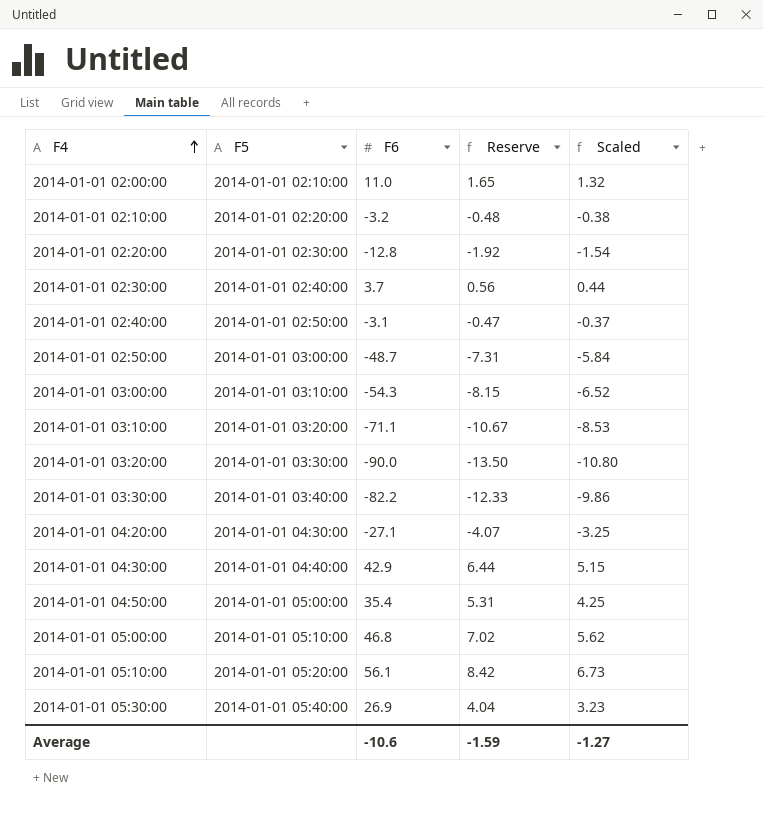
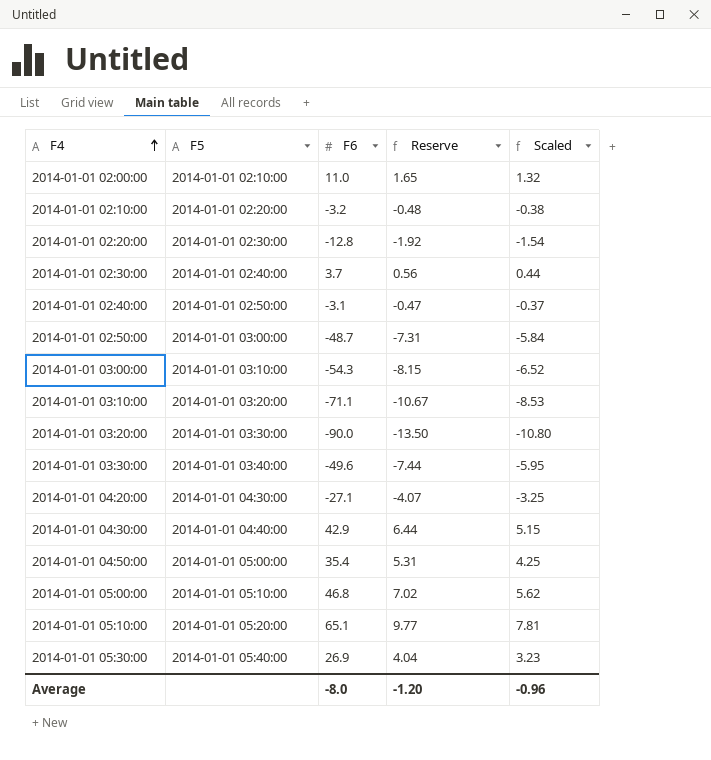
2014-01-01 03:30:00 | F6: -82.2 -> -49.6
2014-01-01 03:30:00 | Reserve: -12.33 -> -7.44
2014-01-01 03:30:00 | Scaled: -9.86 -> -5.95
2014-01-01 05:10:00 | F6: 56.1 -> 65.1
2014-01-01 05:10:00 | Reserve: 8.42 -> 9.77
2014-01-01 05:10:00 | Scaled: 6.73 -> 7.81
Average | F6: -10.6 -> -8.0
Average | Reserve: -1.59 -> -1.20
Average | Scaled: -1.27 -> -0.96

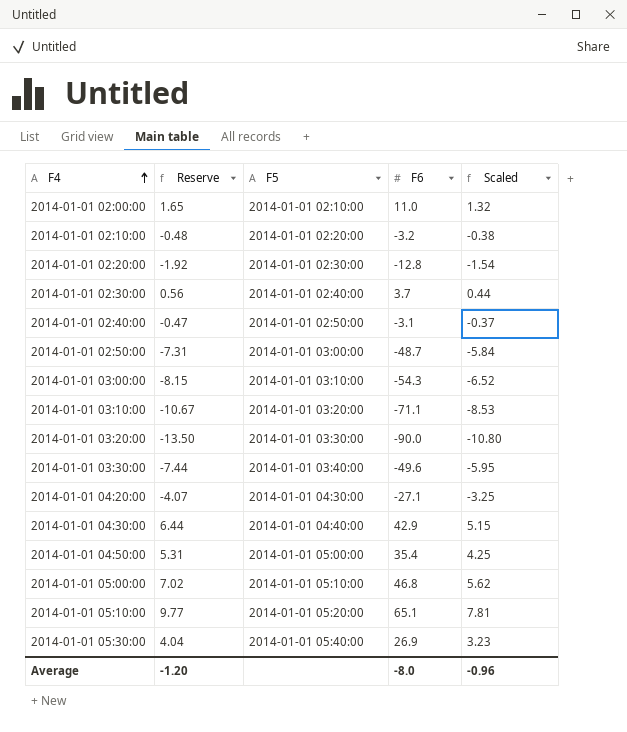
column Reserve | position: 4 -> 2

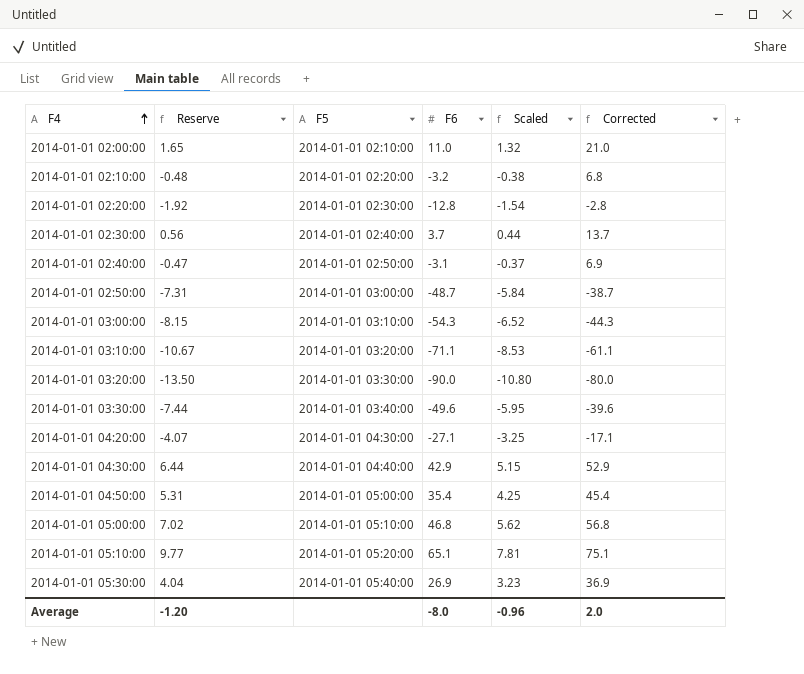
column Corrected | formula: none -> [F6] + 10

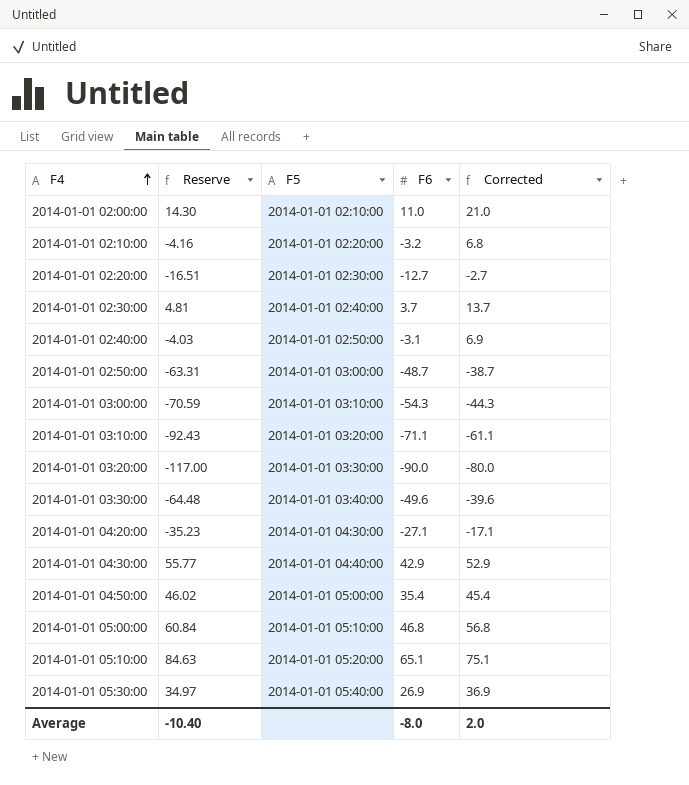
column Scaled | formula: [F6] * 0.12 -> none
column Reserve | formula: [F6] * 0.15 -> [F6] * 1.3
2014-01-01 02:20:00 | F6: -12.8 -> -12.7
2014-01-01 02:20:00 | Corrected: -2.8 -> -2.7
Average | Reserve: -1.20 -> -10.40

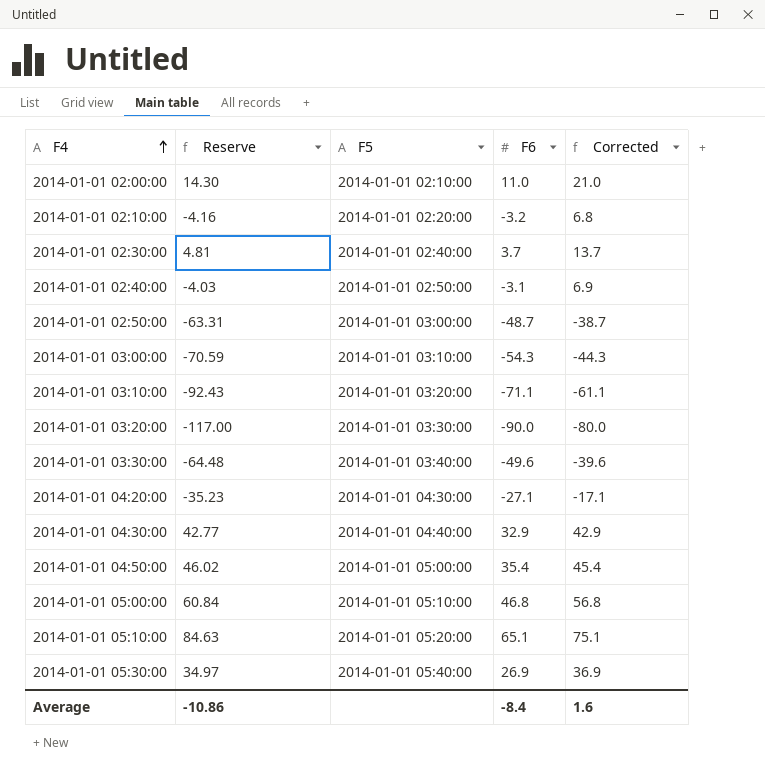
row 2014-01-01 02:20:00: -16.51 | 2014-01-01 02:30:00 | -12.7 | -2.7 -> none
2014-01-01 04:30:00 | Reserve: 55.77 -> 42.77
2014-01-01 04:30:00 | F6: 42.9 -> 32.9
2014-01-01 04:30:00 | Corrected: 52.9 -> 42.9
Average | Reserve: -10.40 -> -10.86
Average | F6: -8.0 -> -8.4
Average | Corrected: 2.0 -> 1.6

